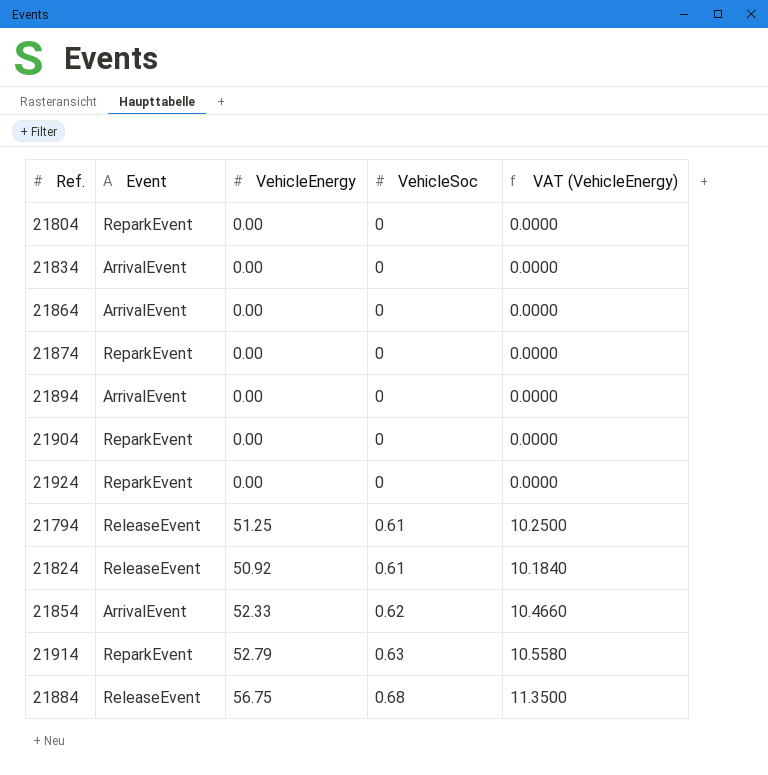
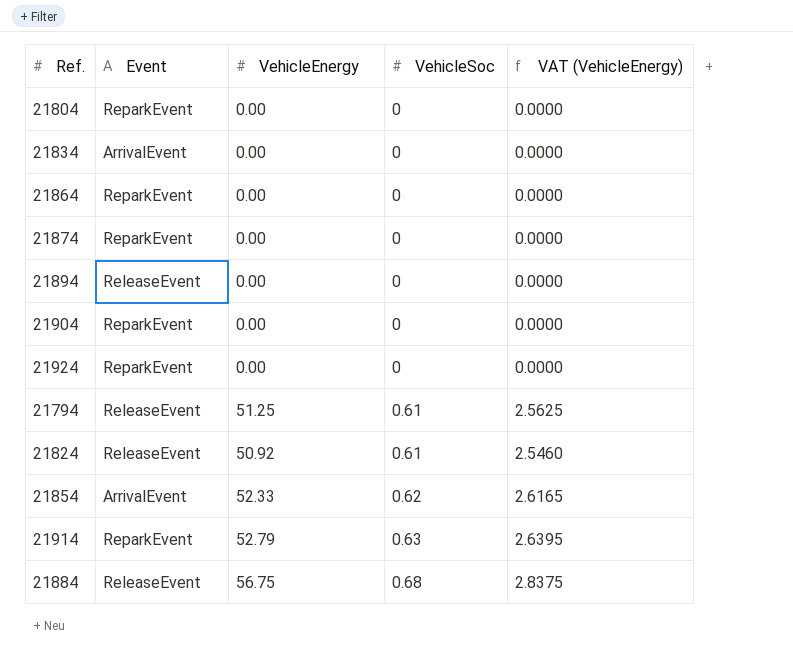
column VAT (VehicleEnergy) | formula: [VehicleEnergy] * 0.2 -> [VehicleEnergy] * 0.05
21864 | Event: ArrivalEvent -> ReparkEvent
21894 | Event: ArrivalEvent -> ReleaseEvent

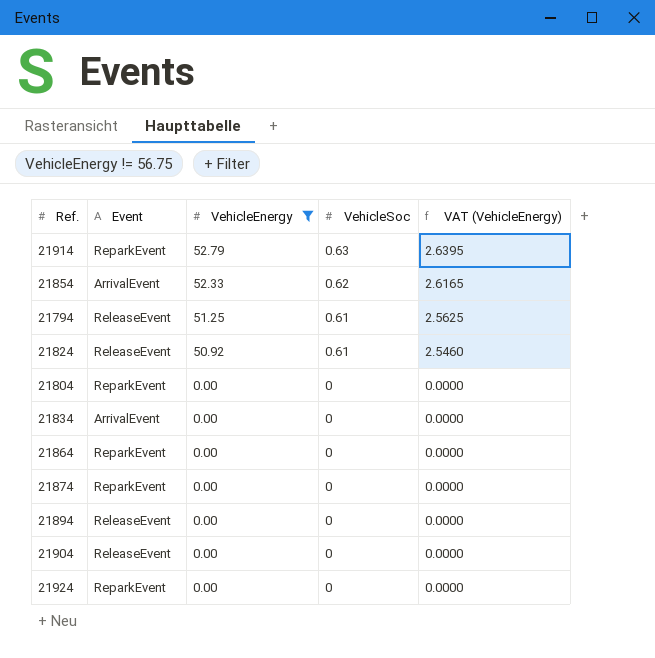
filter: none -> VehicleEnergy != 56.75
row order: VehicleSoc ascending -> VehicleEnergy descending
21904 | Event: ReparkEvent -> ReleaseEvent

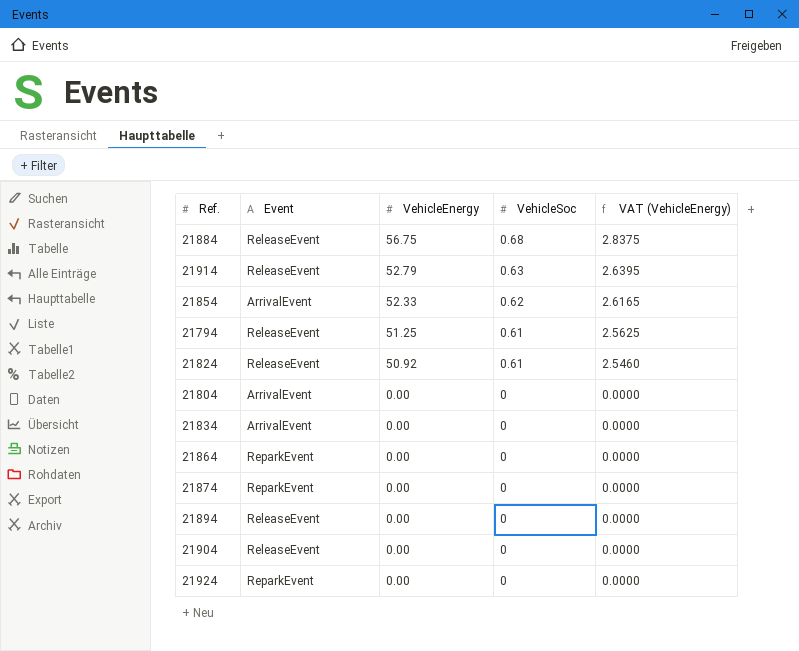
filter: VehicleEnergy != 56.75 -> none
21914 | Event: ReparkEvent -> ReleaseEvent
21804 | Event: ReparkEvent -> ArrivalEvent

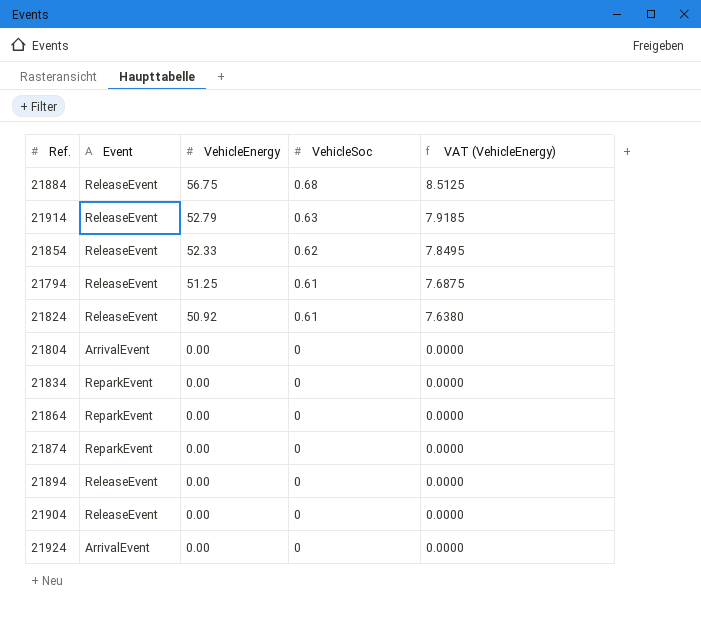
column VAT (VehicleEnergy) | formula: [VehicleEnergy] * 0.05 -> [VehicleEnergy] * 0.15
21854 | Event: ArrivalEvent -> ReleaseEvent
21834 | Event: ArrivalEvent -> ReparkEvent
21924 | Event: ReparkEvent -> ArrivalEvent

